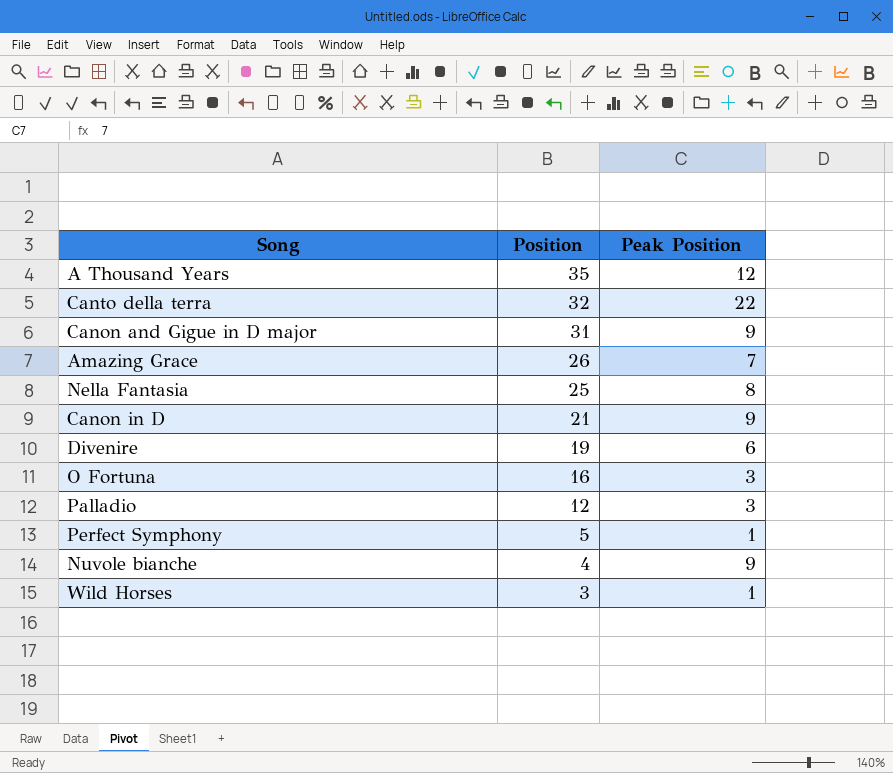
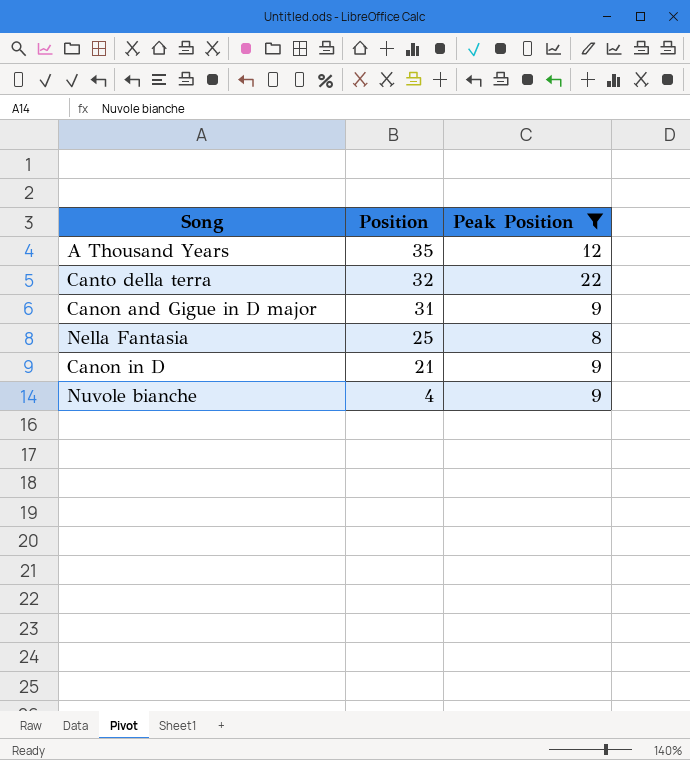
filter: none -> Peak Position >= 8

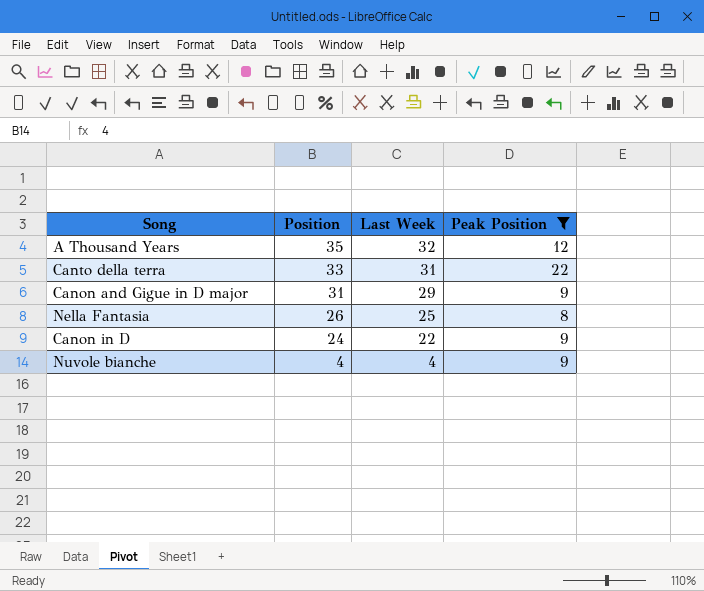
column Last Week | position: none -> 3
Canto della terra | Position: 32 -> 33
Nella Fantasia | Position: 25 -> 26
Canon in D | Position: 21 -> 24

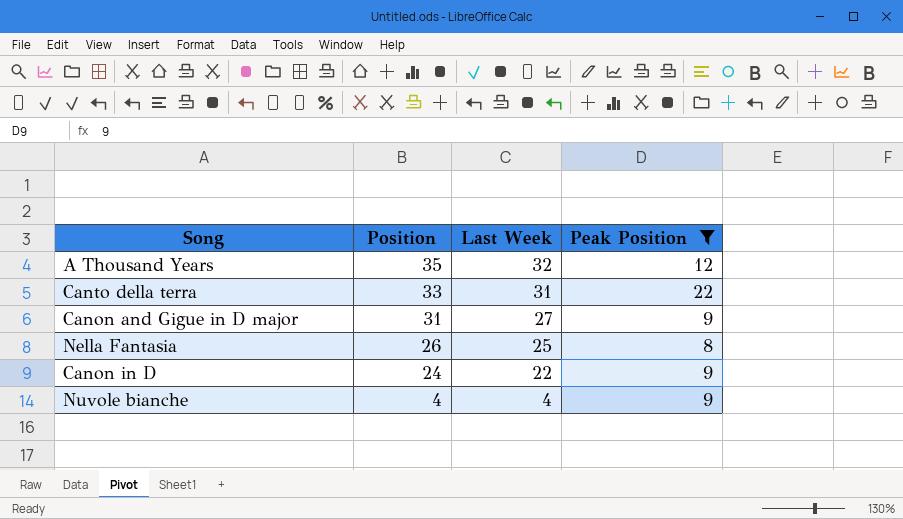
Canon and Gigue in D major | Last Week: 29 -> 27

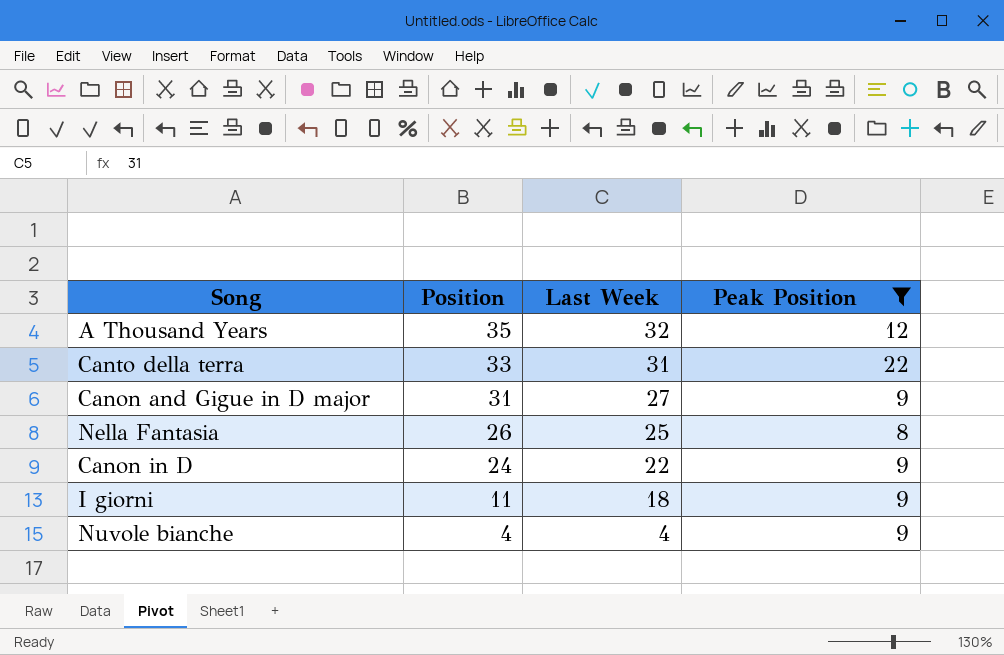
row I giorni: none -> 11 | 18 | 9

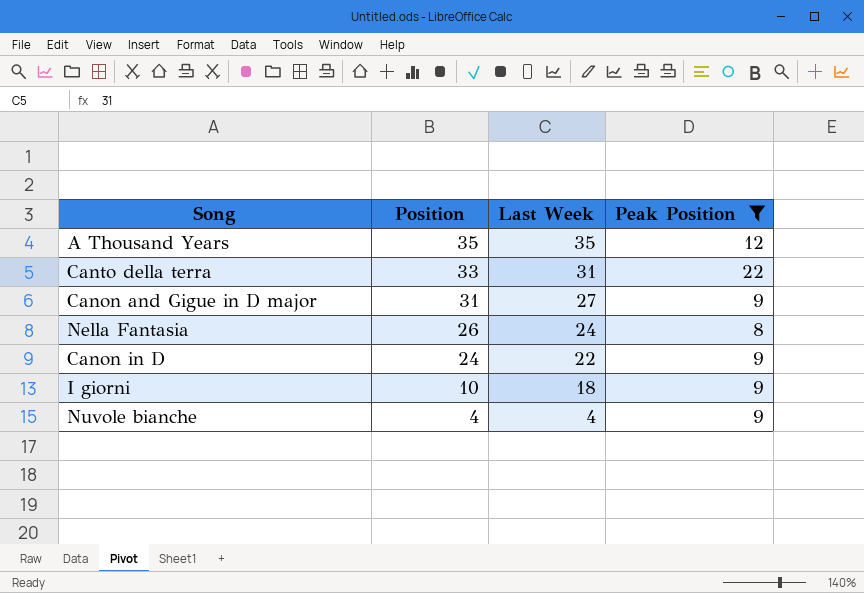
A Thousand Years | Last Week: 32 -> 35
Nella Fantasia | Last Week: 25 -> 24
I giorni | Position: 11 -> 10

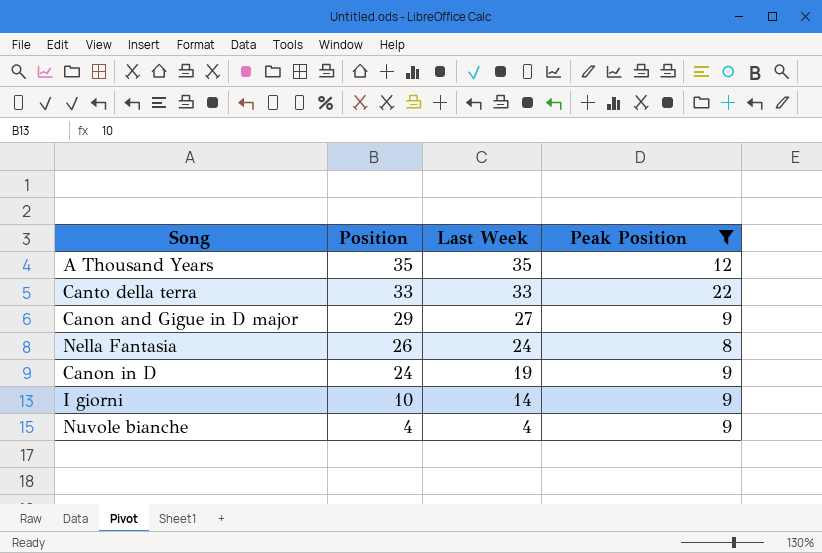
Canto della terra | Last Week: 31 -> 33
Canon and Gigue in D major | Position: 31 -> 29
Canon in D | Last Week: 22 -> 19
I giorni | Last Week: 18 -> 14

